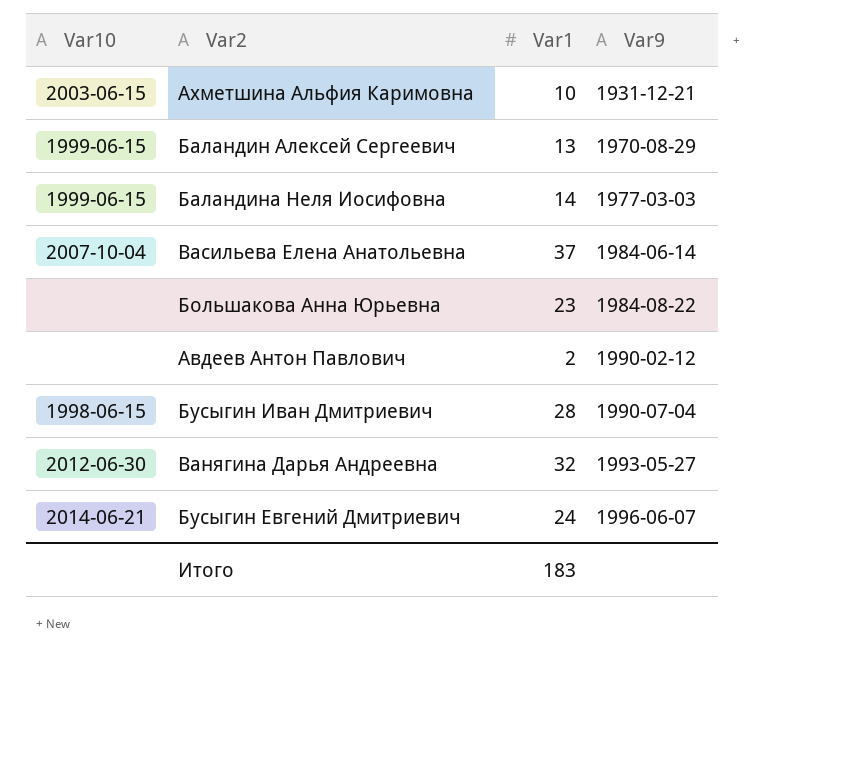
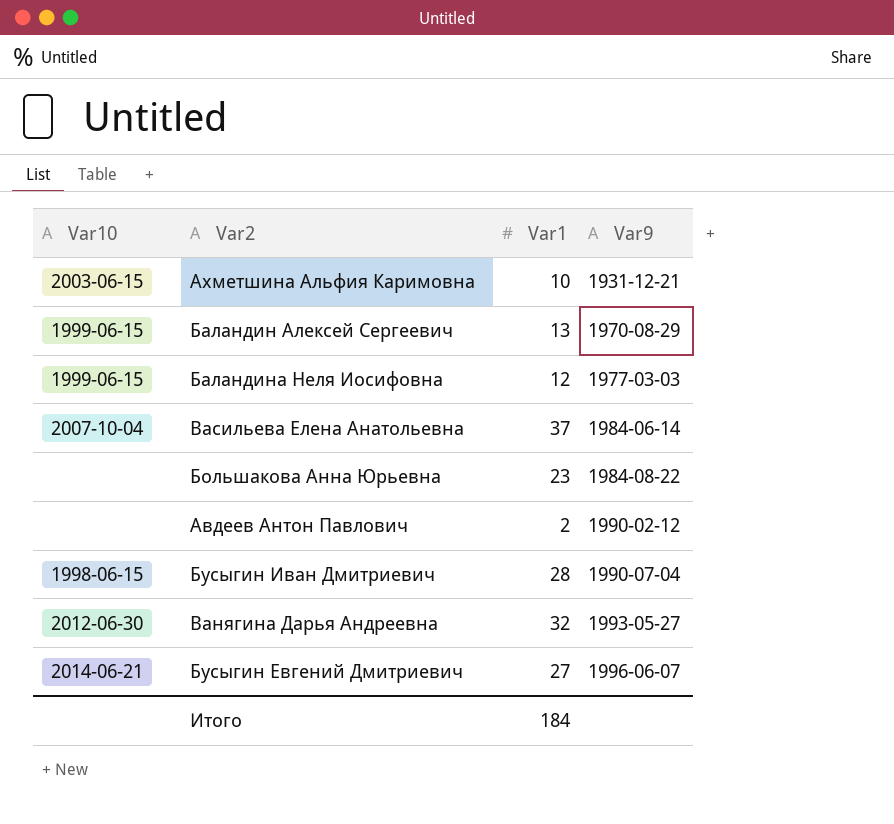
Баландина Неля Иосифовна | Var1: 14 -> 12
Бусыгин Евгений Дмитриевич | Var1: 24 -> 27
Итого | Var1: 183 -> 184

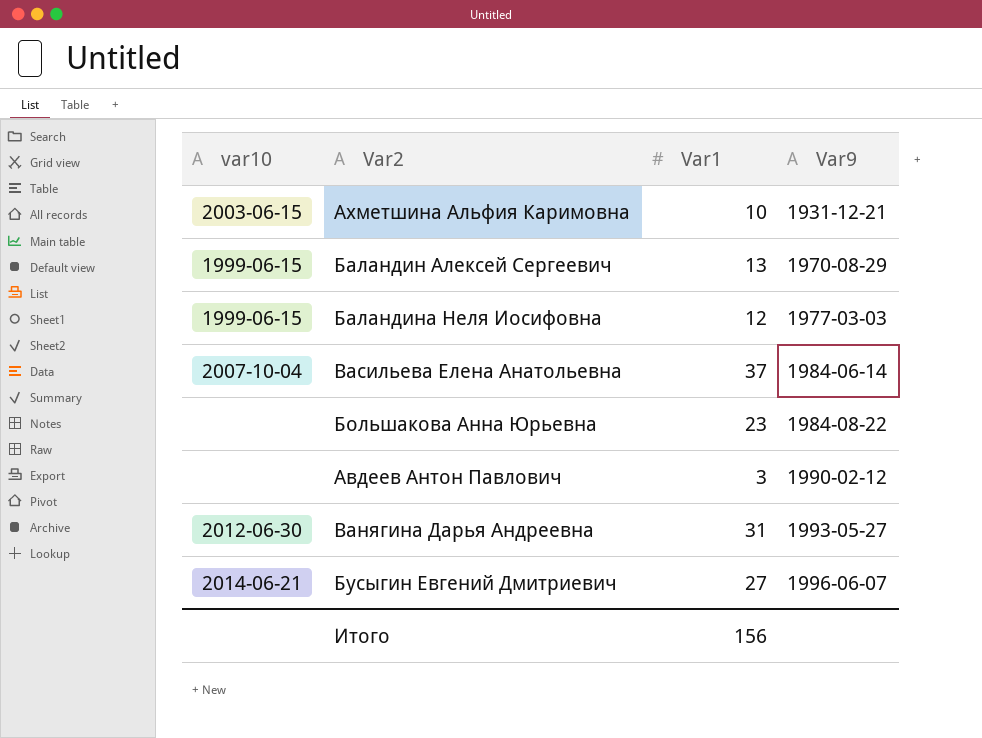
column name: Var10 -> var10
row Бусыгин Иван Дмитриевич: 1998-06-15 | 28 | 1990-07-04 -> none
Авдеев Антон Павлович | Var1: 2 -> 3
Ванягина Дарья Андреевна | Var1: 32 -> 31
Итого | Var1: 184 -> 156

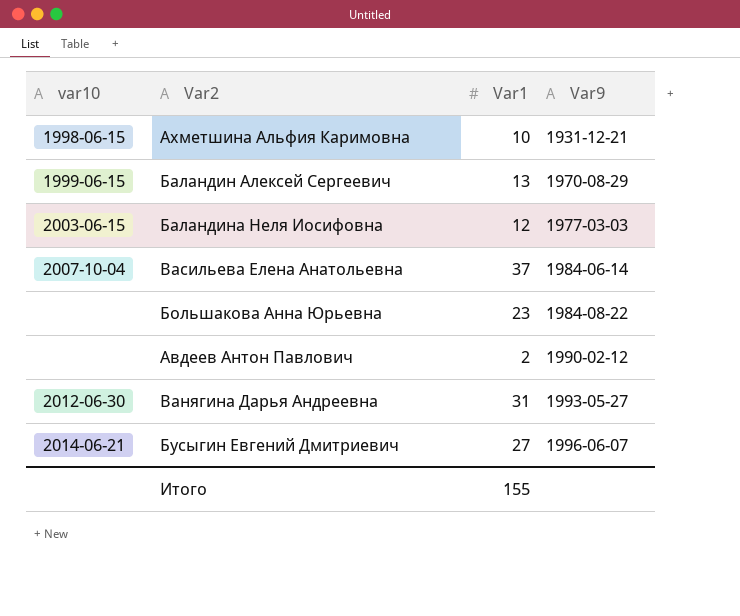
Ахметшина Альфия Каримовна | var10: 2003-06-15 -> 1998-06-15
Баландина Неля Иосифовна | var10: 1999-06-15 -> 2003-06-15
Авдеев Антон Павлович | Var1: 3 -> 2
Итого | Var1: 156 -> 155

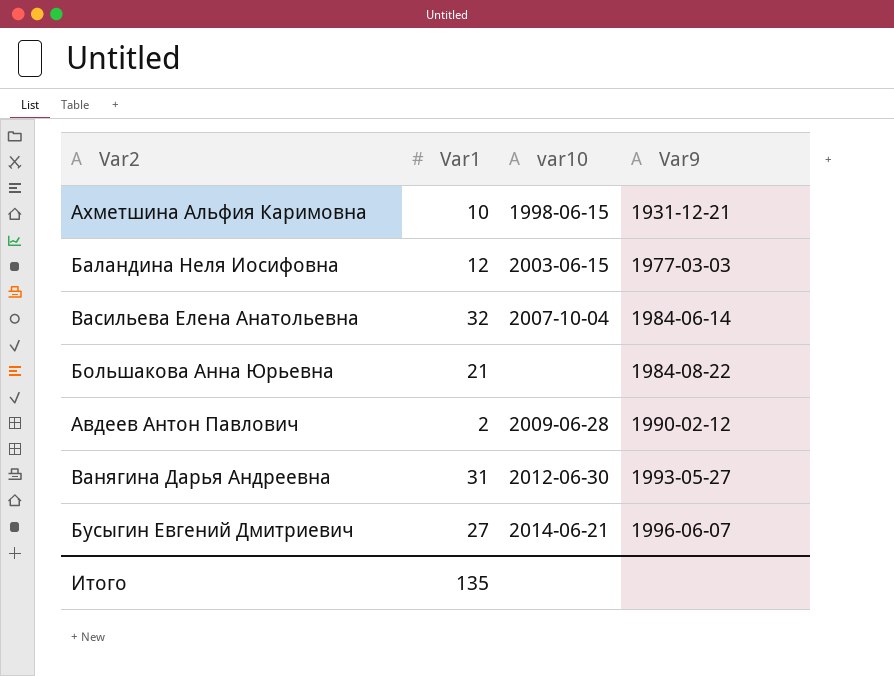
column var10 | position: 1 -> 3
row Баландин Алексей Сергеевич: 1999-06-15 | 13 | 1970-08-29 -> none
Васильева Елена Анатольевна | Var1: 37 -> 32
Большакова Анна Юрьевна | Var1: 23 -> 21
Авдеев Антон Павлович | var10: none -> 2009-06-28
Итого | Var1: 155 -> 135

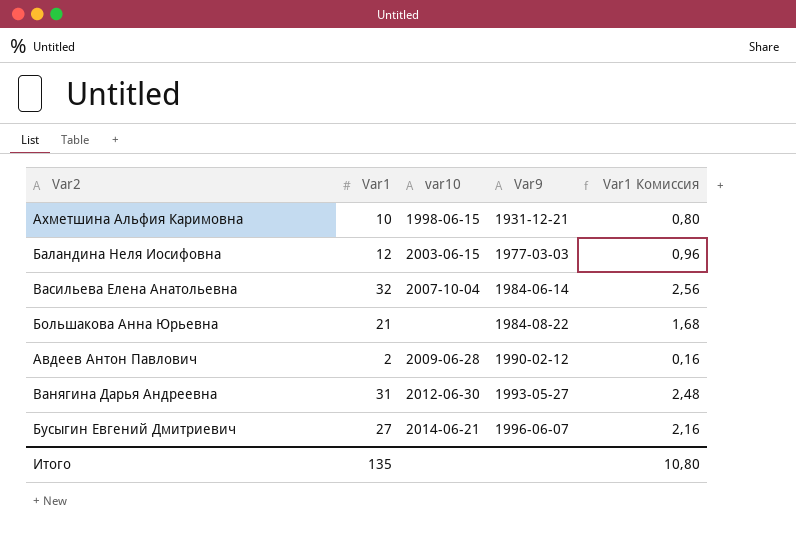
column Var1 Комиссия | formula: none -> [Var1] * 0,08

